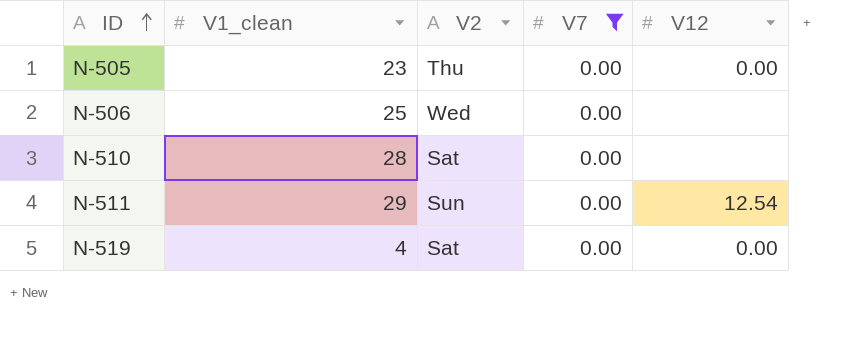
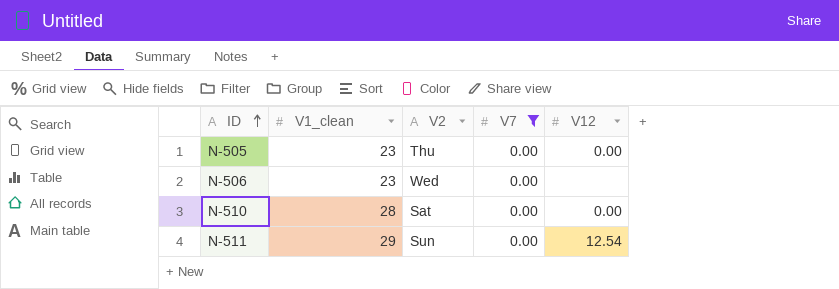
row N-519: 4 | Sat | 0.00 | 0.00 -> none
N-506 | V1_clean: 25 -> 23
N-510 | V12: none -> 0.00

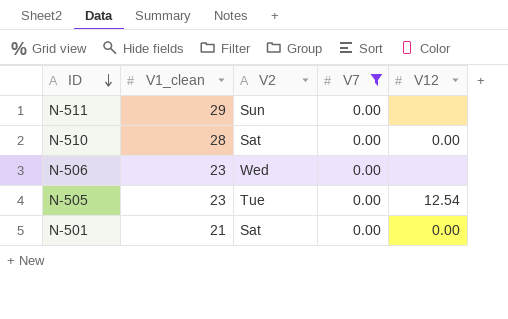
row order: ID ascending -> ID descending
N-511 | V12: 12.54 -> none
N-505 | V2: Thu -> Tue
N-505 | V12: 0.00 -> 12.54
row N-501: none -> 21 | Sat | 0.00 | 0.00

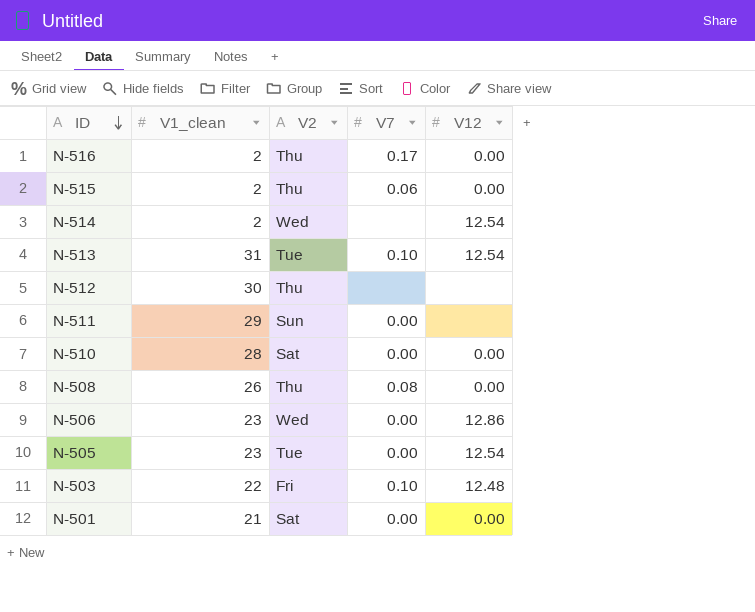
filter: V7 = 0.00 -> none
N-506 | V12: none -> 12.86

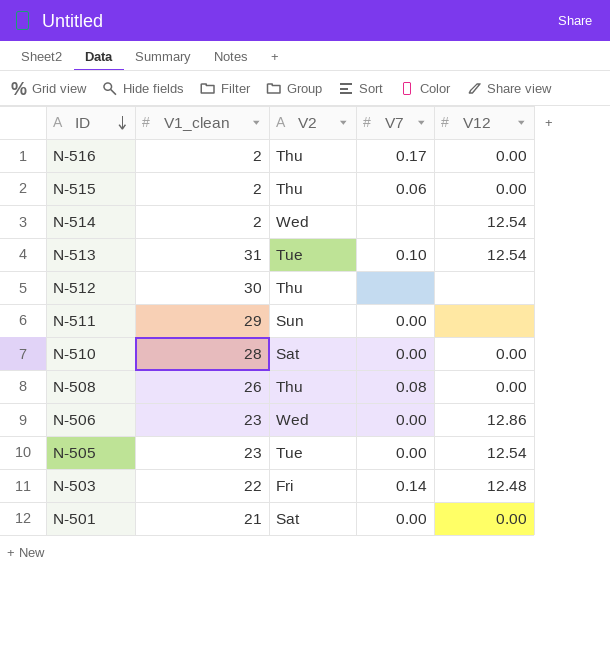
N-503 | V7: 0.10 -> 0.14

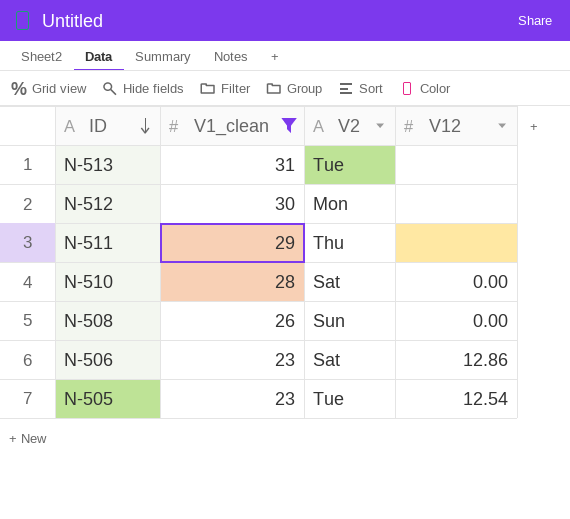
filter: none -> V1_clean >= 23
column V7 | position: 4 -> none
N-513 | V12: 12.54 -> none
N-512 | V2: Thu -> Mon
N-511 | V2: Sun -> Thu
N-508 | V2: Thu -> Sun
N-506 | V2: Wed -> Sat

